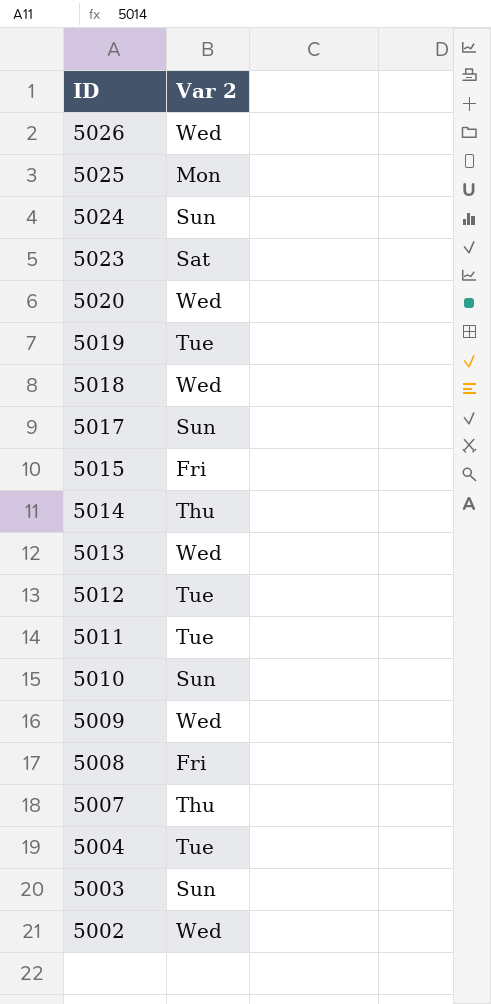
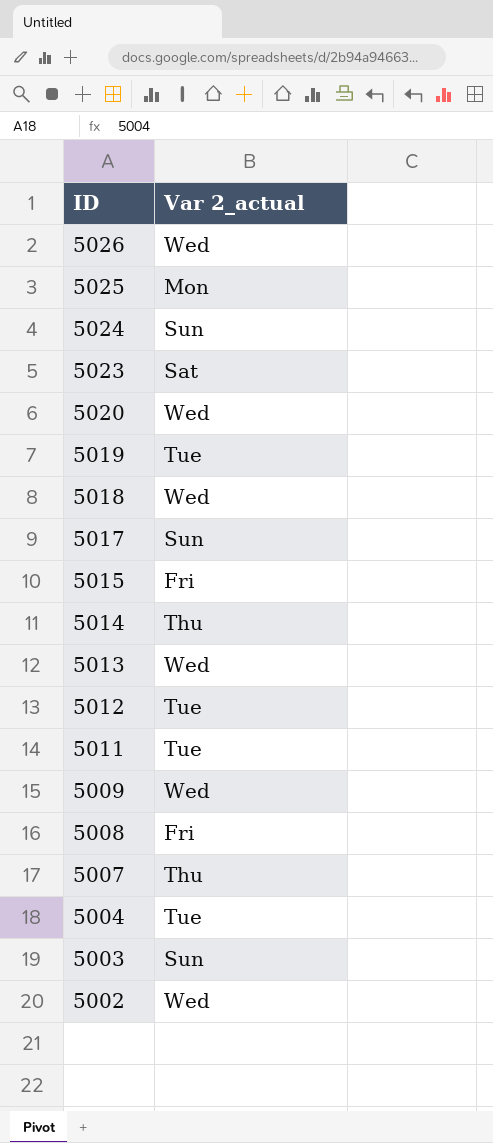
column name: Var 2 -> Var 2_actual
row 5010: Sun -> none

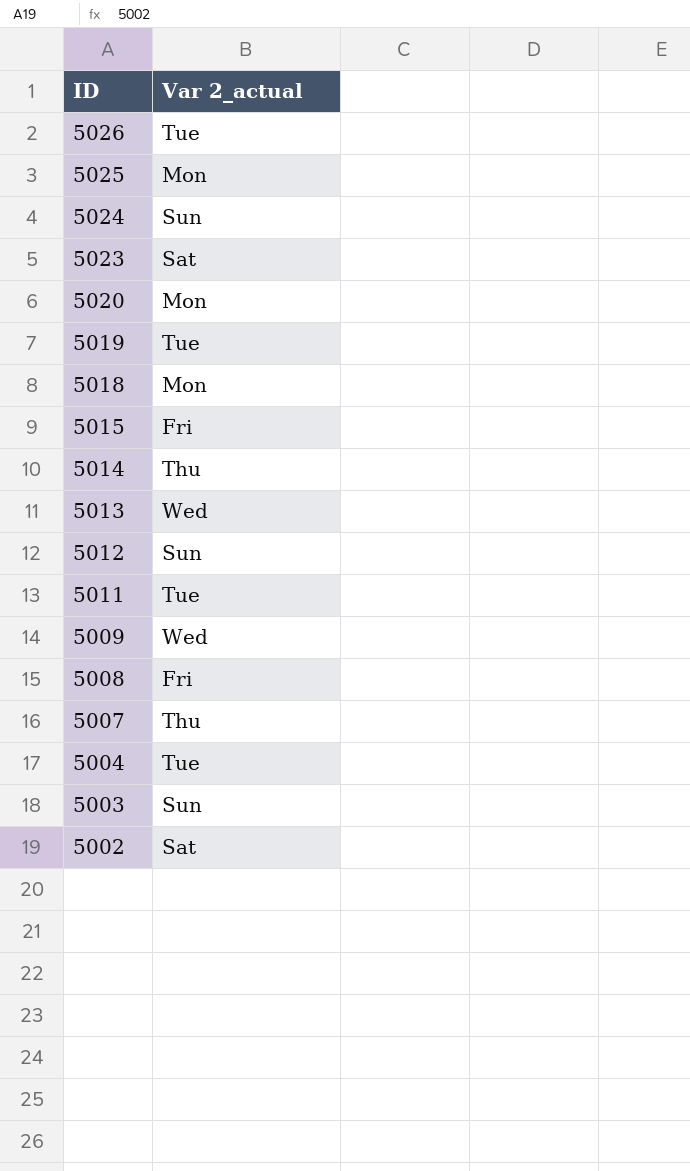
row 5017: Sun -> none
5026 | Var 2_actual: Wed -> Tue
5020 | Var 2_actual: Wed -> Mon
5018 | Var 2_actual: Wed -> Mon
5012 | Var 2_actual: Tue -> Sun
5002 | Var 2_actual: Wed -> Sat

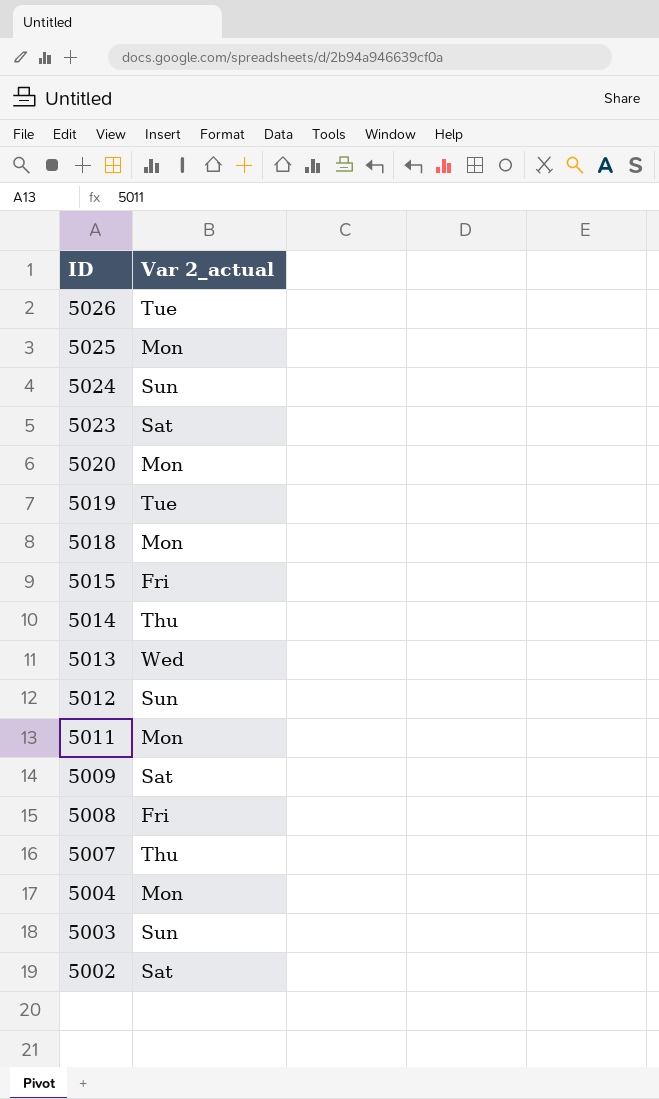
5011 | Var 2_actual: Tue -> Mon
5009 | Var 2_actual: Wed -> Sat
5004 | Var 2_actual: Tue -> Mon

